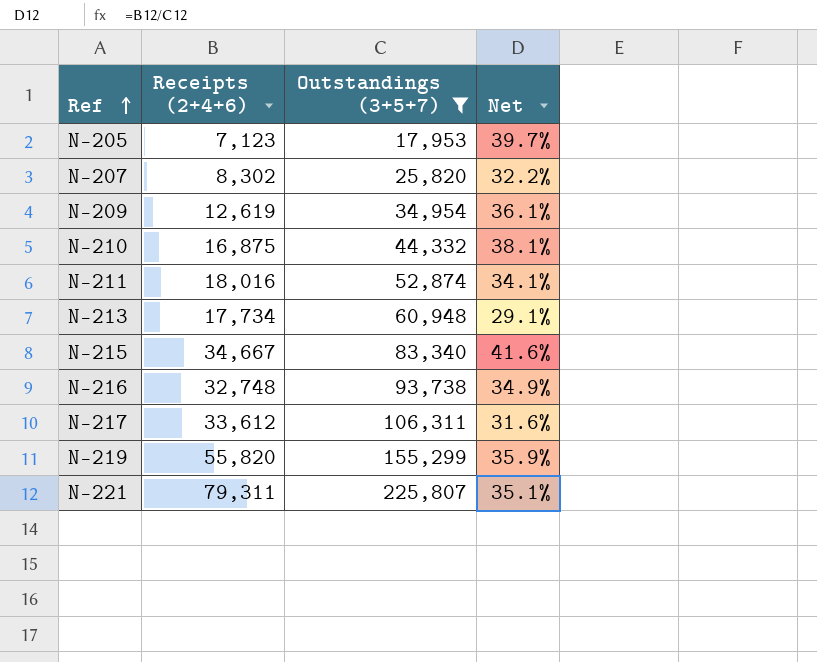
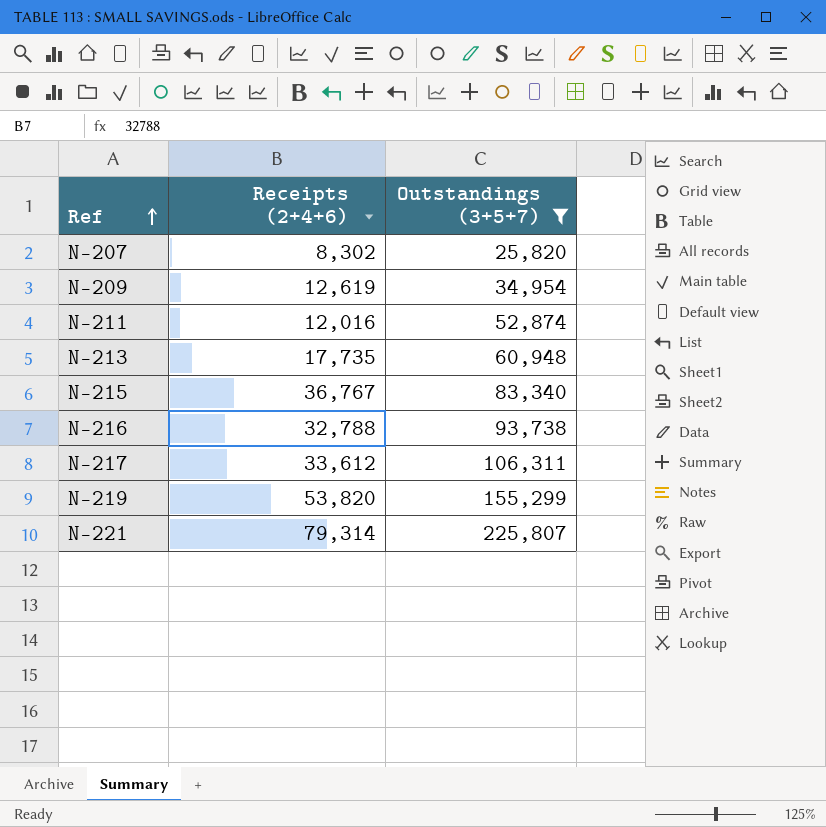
column Net | formula: [Receipts (2+4+6)] / [Outstandings (3+5+7)] -> none
row N-205: 7,123 | 17,953 | 39.7% -> none
row N-210: 16,875 | 44,332 | 38.1% -> none
N-211 | Receipts (2+4+6): 18,016 -> 12,016
N-213 | Receipts (2+4+6): 17,734 -> 17,735
N-215 | Receipts (2+4+6): 34,667 -> 36,767
N-216 | Receipts (2+4+6): 32,748 -> 32,788
N-219 | Receipts (2+4+6): 55,820 -> 53,820
N-221 | Receipts (2+4+6): 79,311 -> 79,314

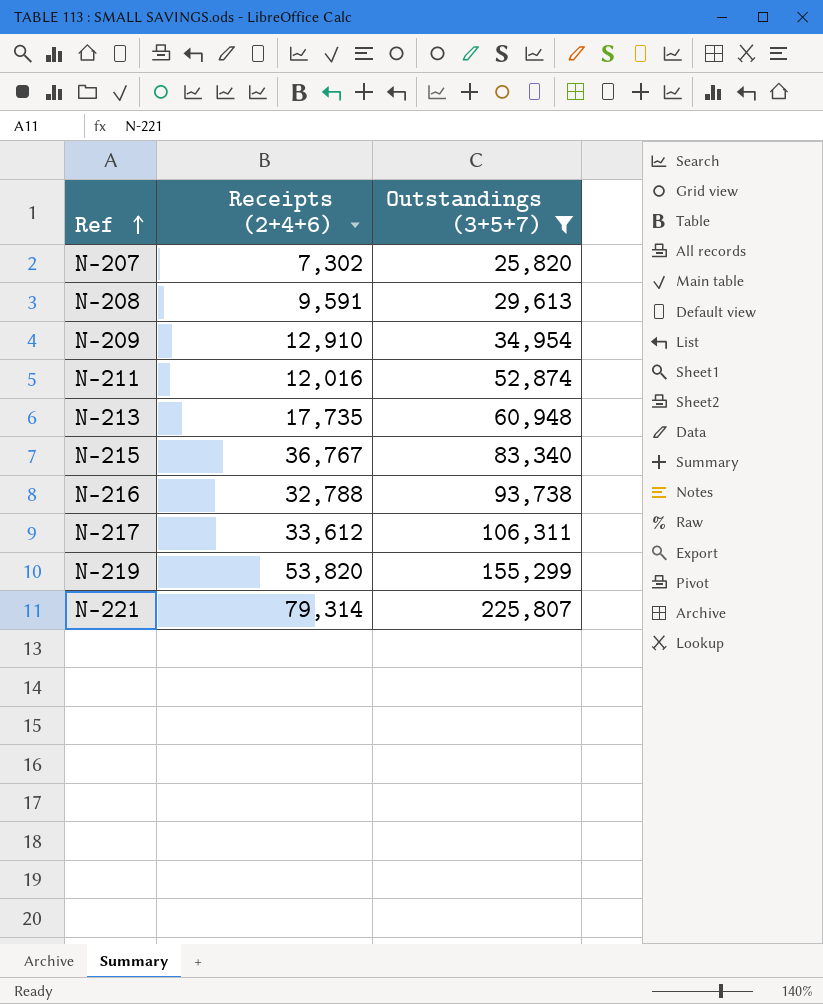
N-207 | Receipts (2+4+6): 8,302 -> 7,302
row N-208: none -> 9,591 | 29,613
N-209 | Receipts (2+4+6): 12,619 -> 12,910

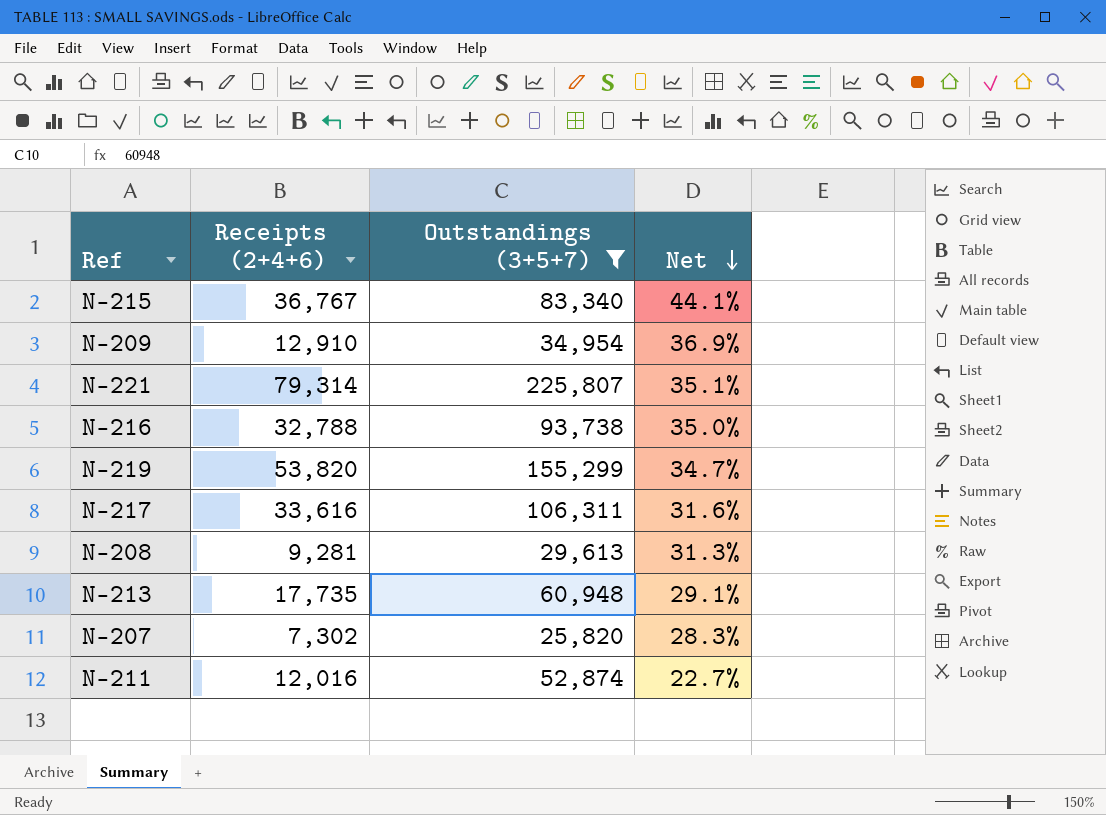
row order: Ref ascending -> Net descending
column Net | formula: none -> [Receipts (2+4+6)] / [Outstandings (3+5+7)]
N-217 | Receipts (2+4+6): 33,612 -> 33,616
N-208 | Receipts (2+4+6): 9,591 -> 9,281

